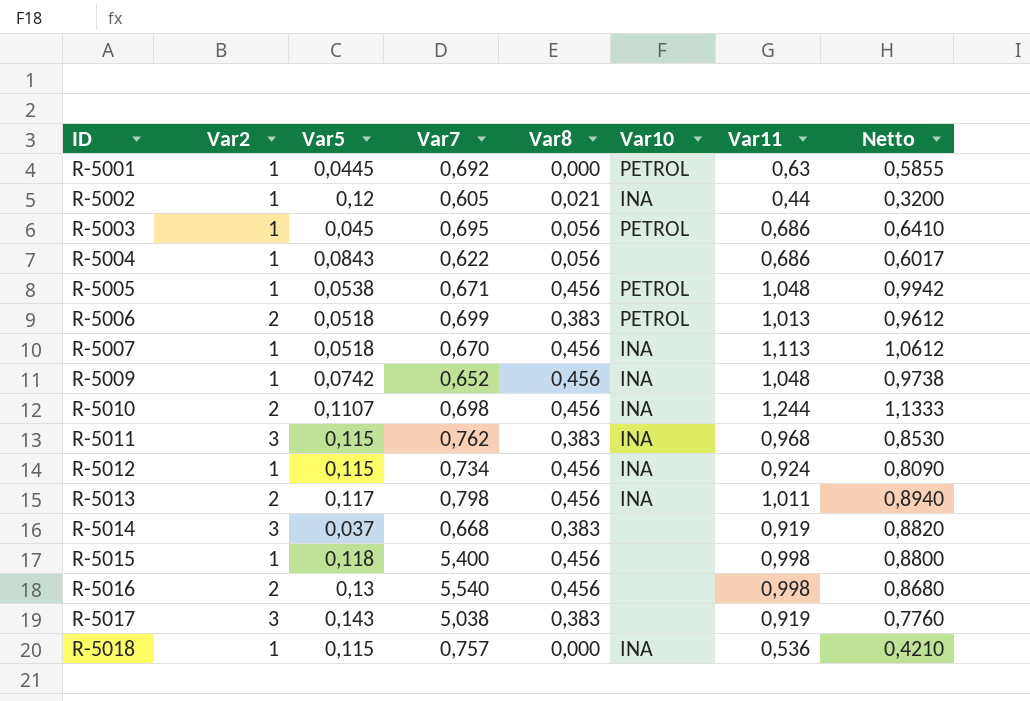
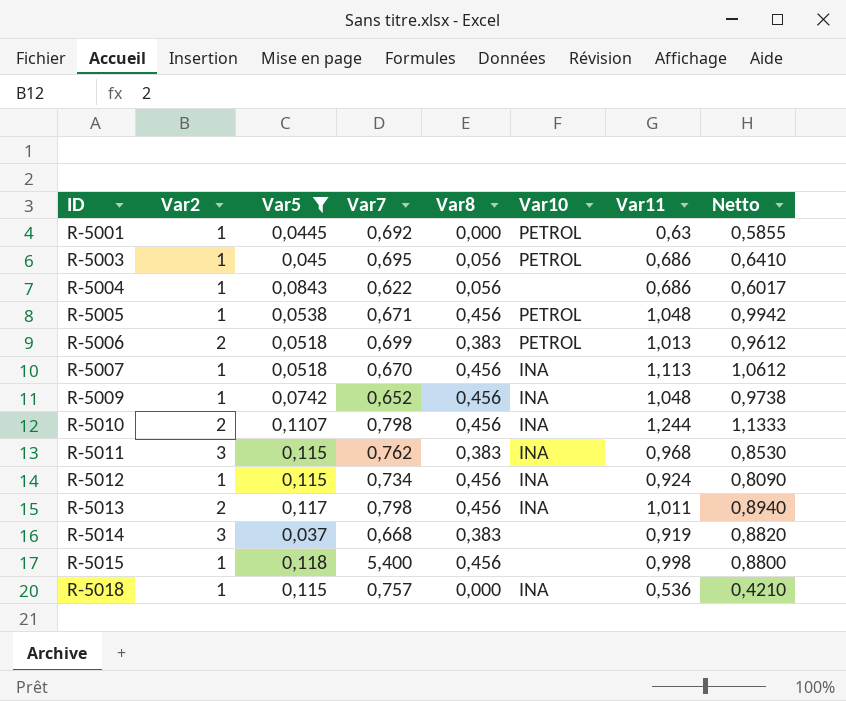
filter: none -> Var5 <= 0,118
R-5010 | Var7: 0,698 -> 0,798

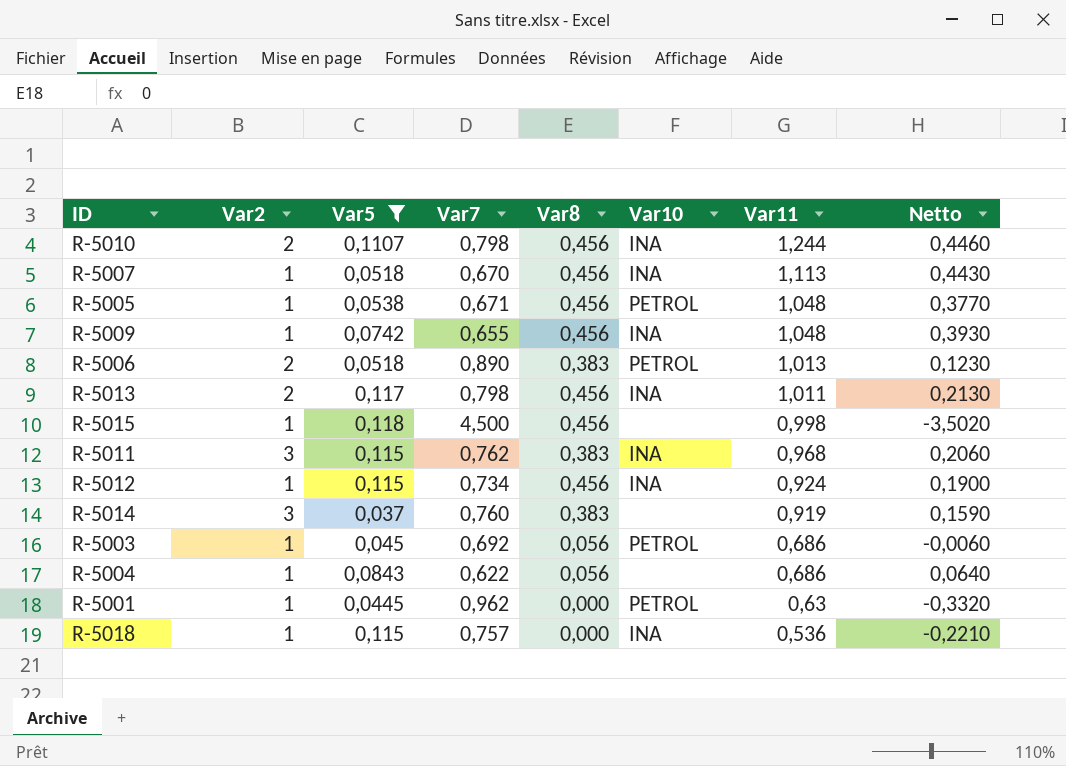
row order: ID ascending -> Var11 descending
column Netto | formula: [Var11] - [Var5] -> [Var11] - [Var7]
R-5009 | Var7: 0,652 -> 0,655
R-5006 | Var7: 0,699 -> 0,890
R-5015 | Var7: 5,400 -> 4,500
R-5014 | Var7: 0,668 -> 0,760
R-5003 | Var7: 0,695 -> 0,692
R-5001 | Var7: 0,692 -> 0,962

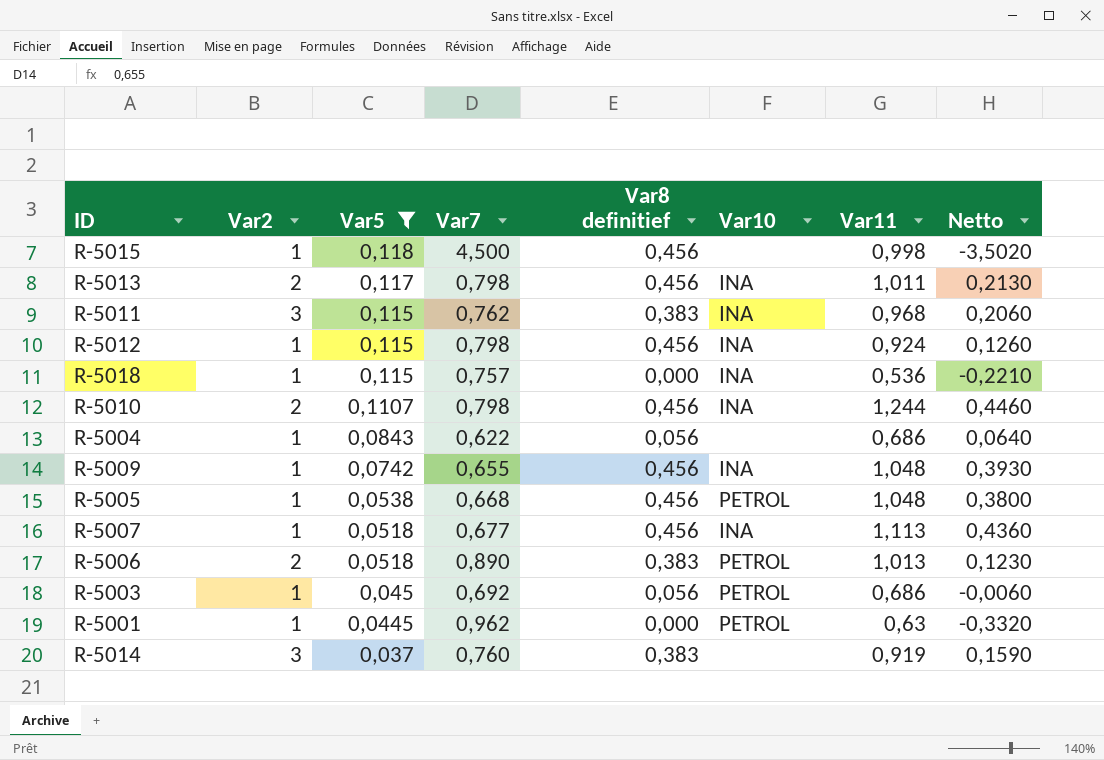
row order: Var11 descending -> Var5 descending
column name: Var8 -> Var8 definitief
R-5012 | Var7: 0,734 -> 0,798
R-5012 | Netto: 0,1900 -> 0,1260
R-5005 | Var7: 0,671 -> 0,668
R-5005 | Netto: 0,3770 -> 0,3800
R-5007 | Var7: 0,670 -> 0,677
R-5007 | Netto: 0,4430 -> 0,4360

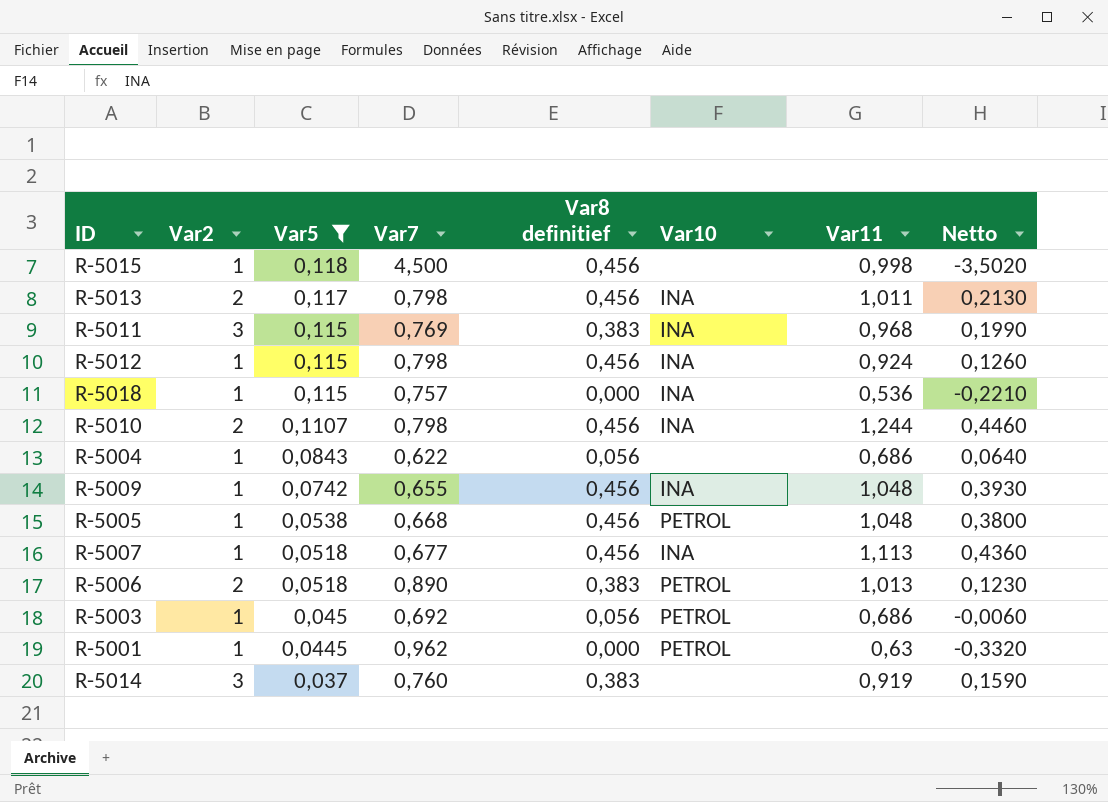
R-5011 | Var7: 0,762 -> 0,769
R-5011 | Netto: 0,2060 -> 0,1990

